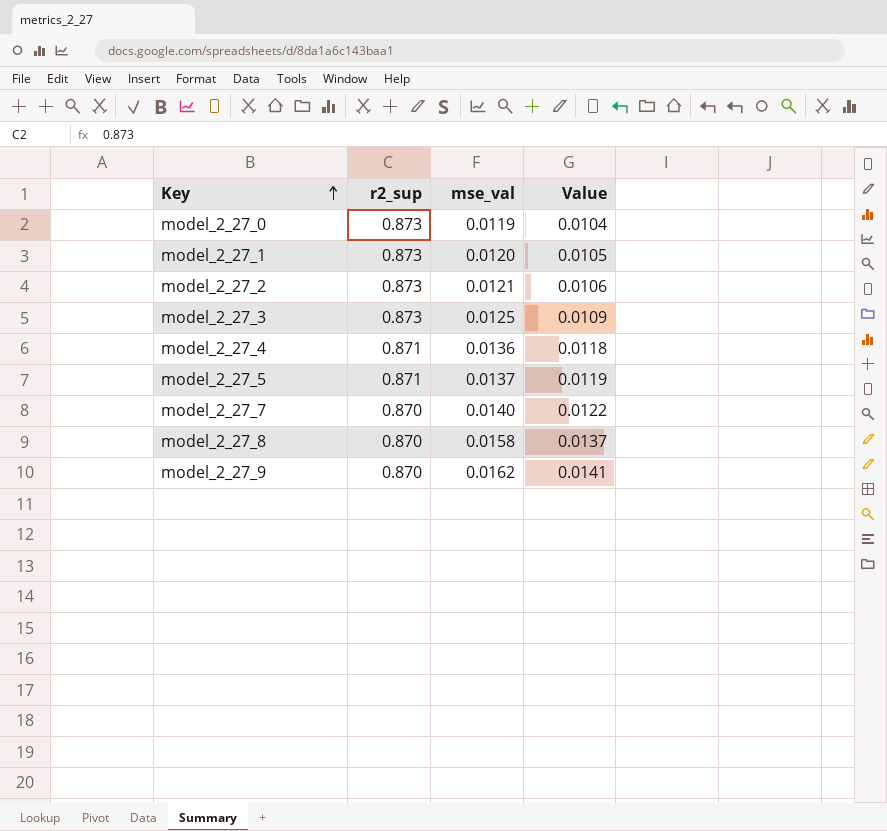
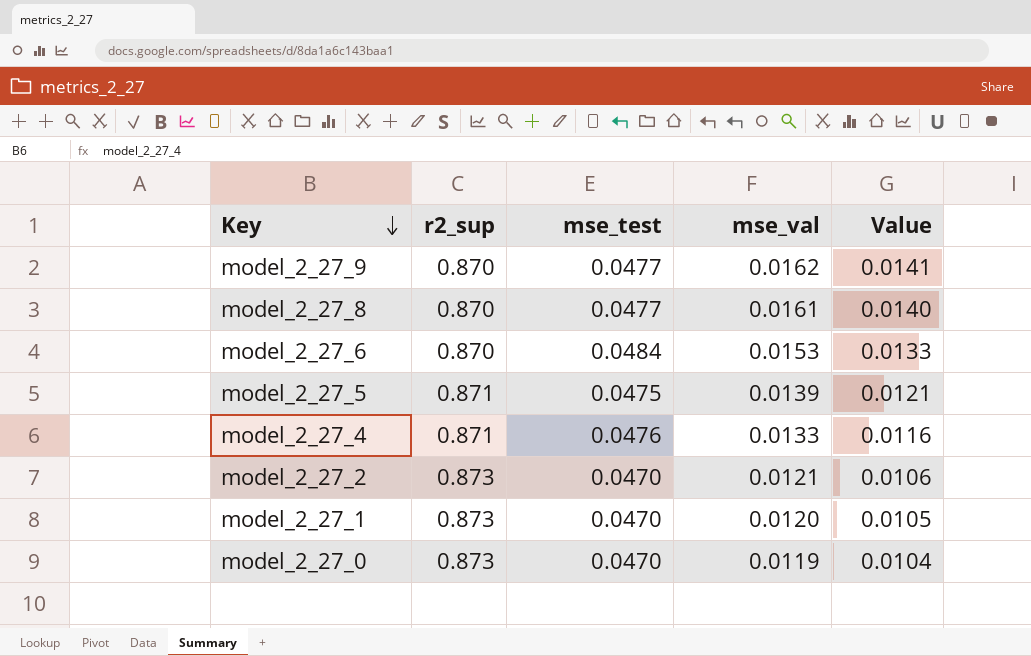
row order: Key ascending -> Key descending
column mse_test | position: none -> 3
row model_2_27_3: 0.873 | 0.0125 | 0.0109 -> none
row model_2_27_7: 0.870 | 0.0140 | 0.0122 -> none
model_2_27_8 | mse_val: 0.0158 -> 0.0161
model_2_27_8 | Value: 0.0137 -> 0.0140
row model_2_27_6: none -> 0.870 | 0.0484 | 0.0153 | 0.0133
model_2_27_5 | mse_val: 0.0137 -> 0.0139
model_2_27_5 | Value: 0.0119 -> 0.0121
model_2_27_4 | mse_val: 0.0136 -> 0.0133
model_2_27_4 | Value: 0.0118 -> 0.0116

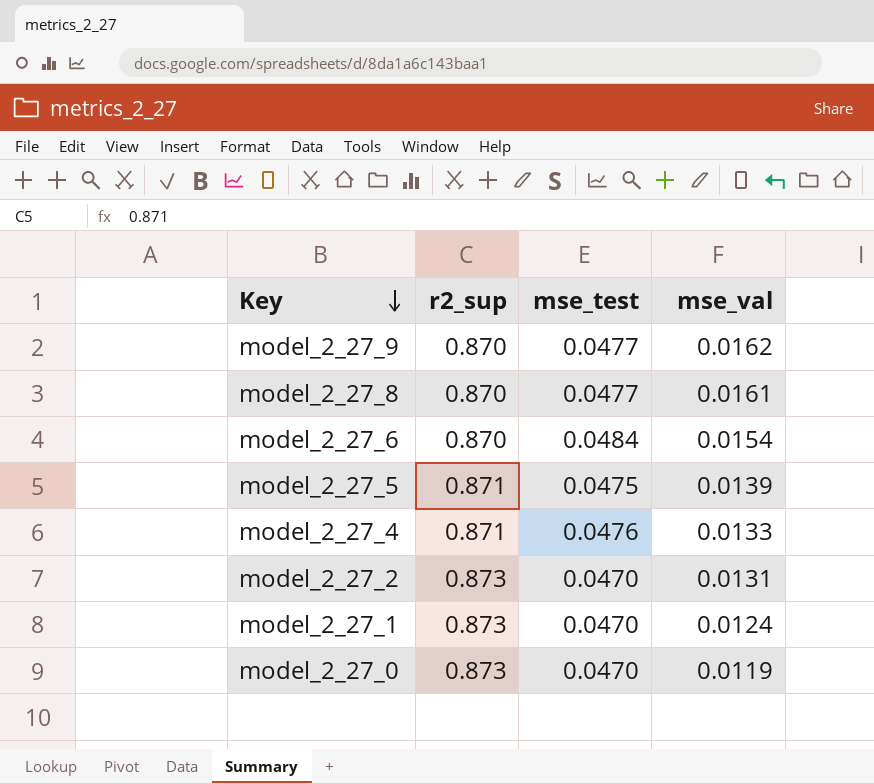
column Value | formula: [r2_sup] * [mse_val] -> none
model_2_27_6 | mse_val: 0.0153 -> 0.0154
model_2_27_2 | mse_val: 0.0121 -> 0.0131
model_2_27_1 | mse_val: 0.0120 -> 0.0124

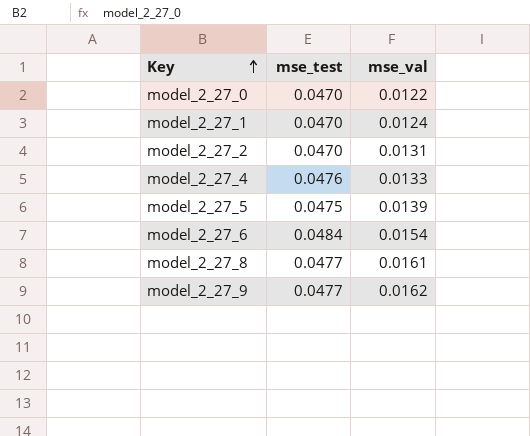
row order: Key descending -> Key ascending
column r2_sup | position: 2 -> none
model_2_27_0 | mse_val: 0.0119 -> 0.0122

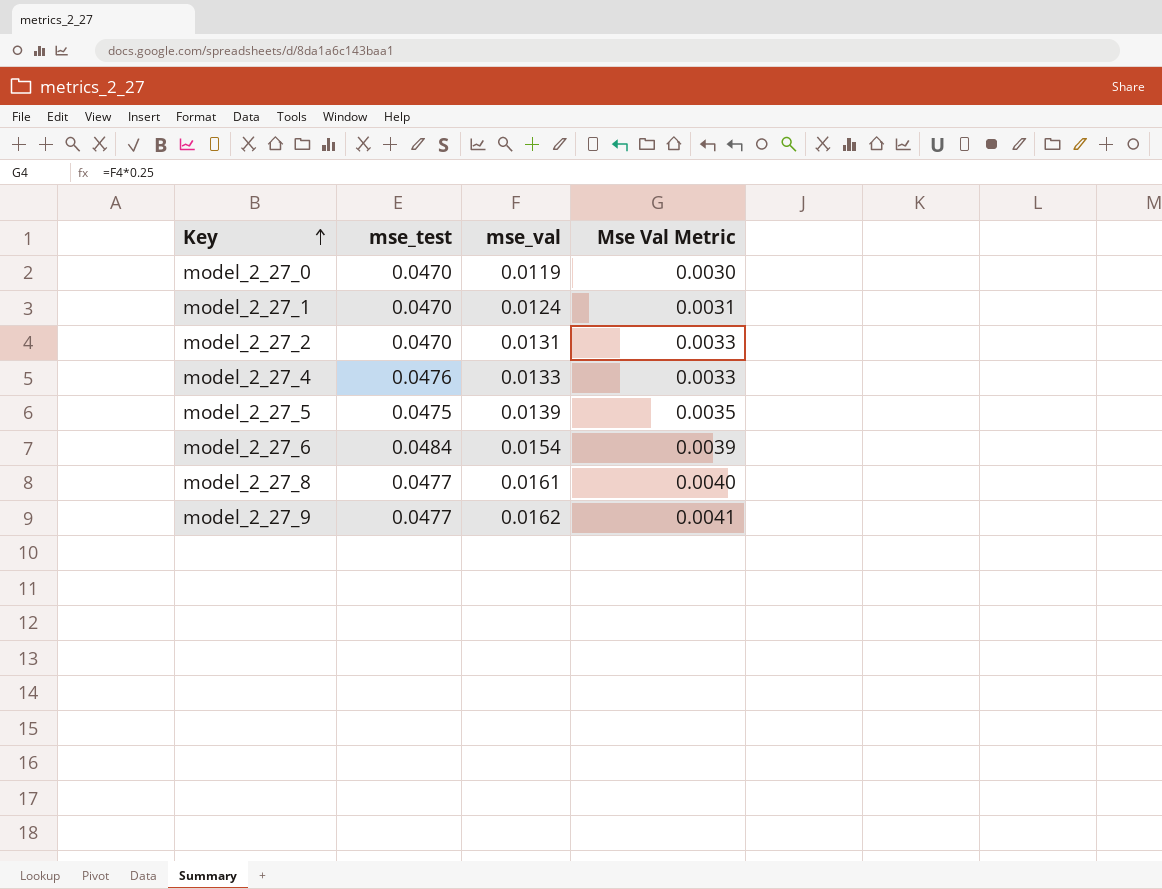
column Mse Val Metric | formula: none -> [mse_val] * 0.25
model_2_27_0 | mse_val: 0.0122 -> 0.0119

